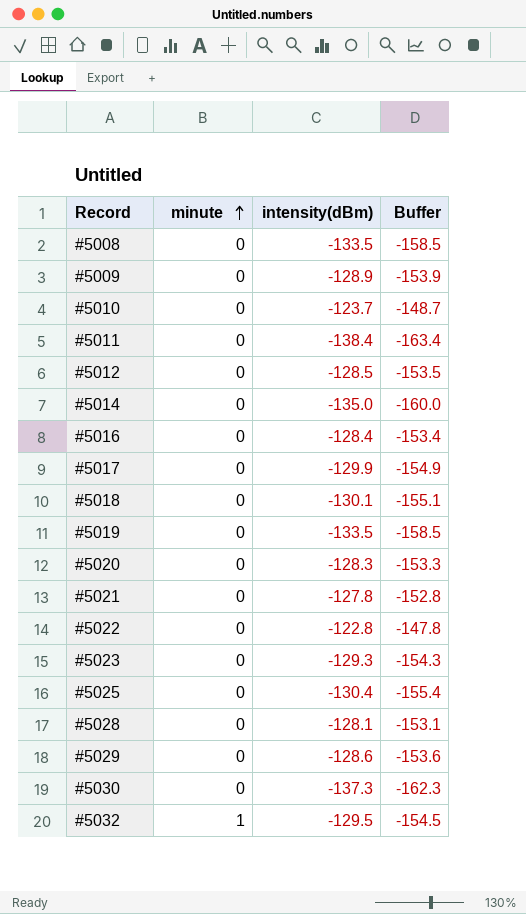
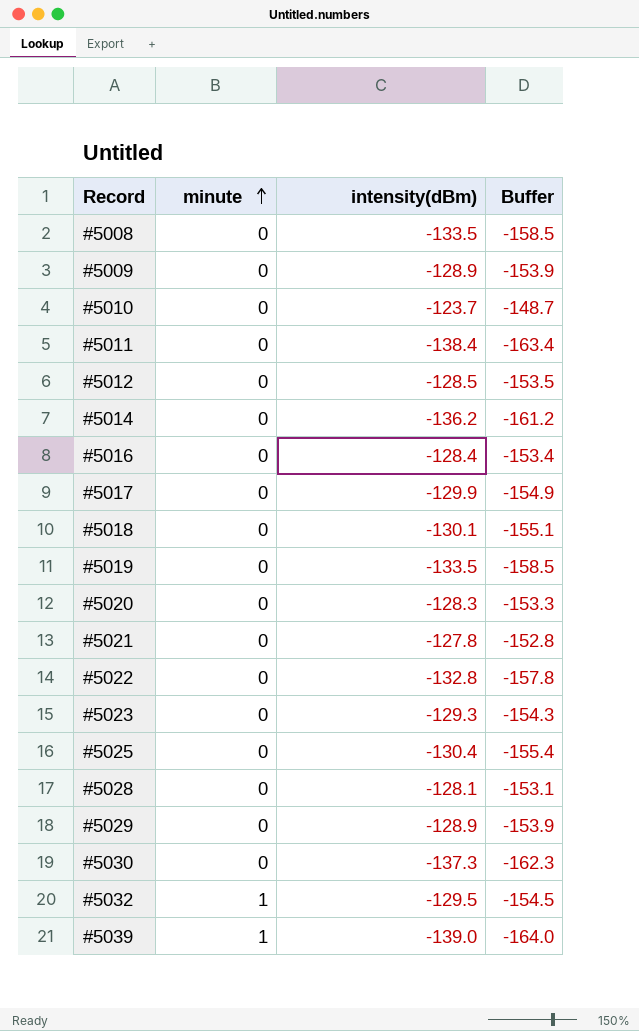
#5014 | intensity(dBm): -135.0 -> -136.2
#5014 | Buffer: -160.0 -> -161.2
#5022 | intensity(dBm): -122.8 -> -132.8
#5022 | Buffer: -147.8 -> -157.8
#5029 | intensity(dBm): -128.6 -> -128.9
#5029 | Buffer: -153.6 -> -153.9
row #5039: none -> 1 | -139.0 | -164.0

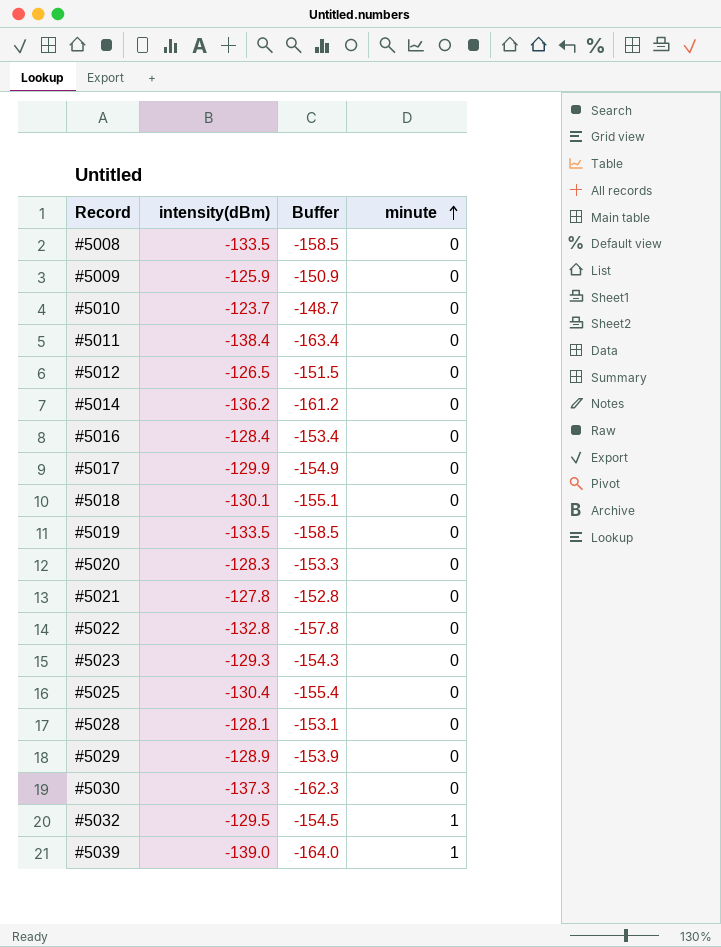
column minute | position: 2 -> 4
#5009 | intensity(dBm): -128.9 -> -125.9
#5009 | Buffer: -153.9 -> -150.9
#5012 | intensity(dBm): -128.5 -> -126.5
#5012 | Buffer: -153.5 -> -151.5

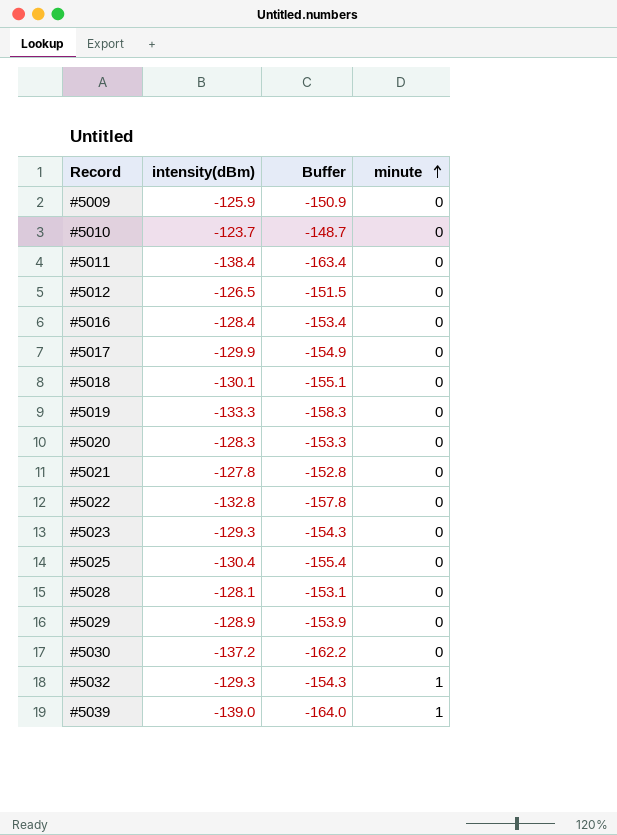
row #5008: -133.5 | -158.5 | 0 -> none
row #5014: -136.2 | -161.2 | 0 -> none
#5019 | intensity(dBm): -133.5 -> -133.3
#5019 | Buffer: -158.5 -> -158.3
#5030 | intensity(dBm): -137.3 -> -137.2
#5030 | Buffer: -162.3 -> -162.2
#5032 | intensity(dBm): -129.5 -> -129.3
#5032 | Buffer: -154.5 -> -154.3

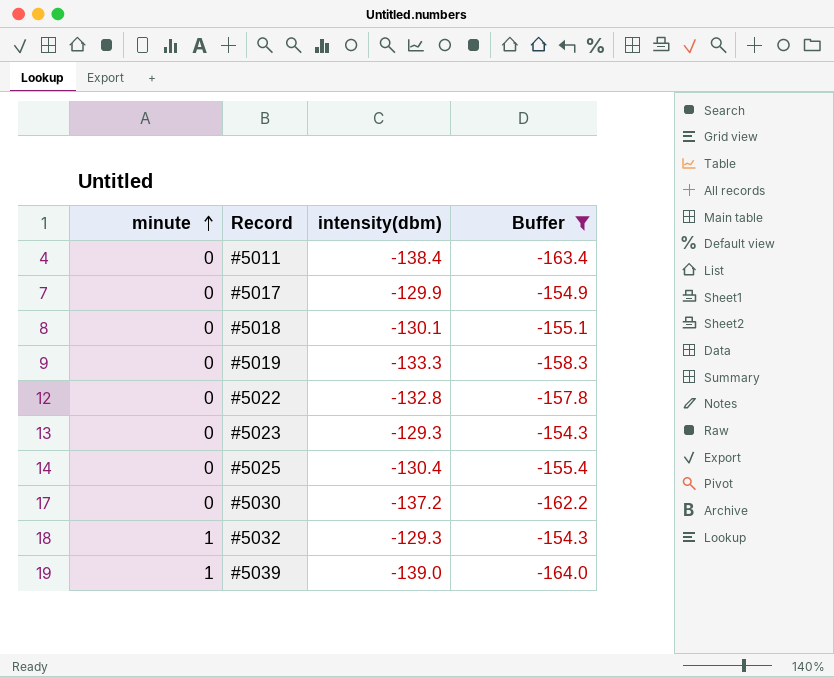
filter: none -> Buffer <= -154.3
column minute | position: 4 -> 1
column name: intensity(dBm) -> intensity(dbm)

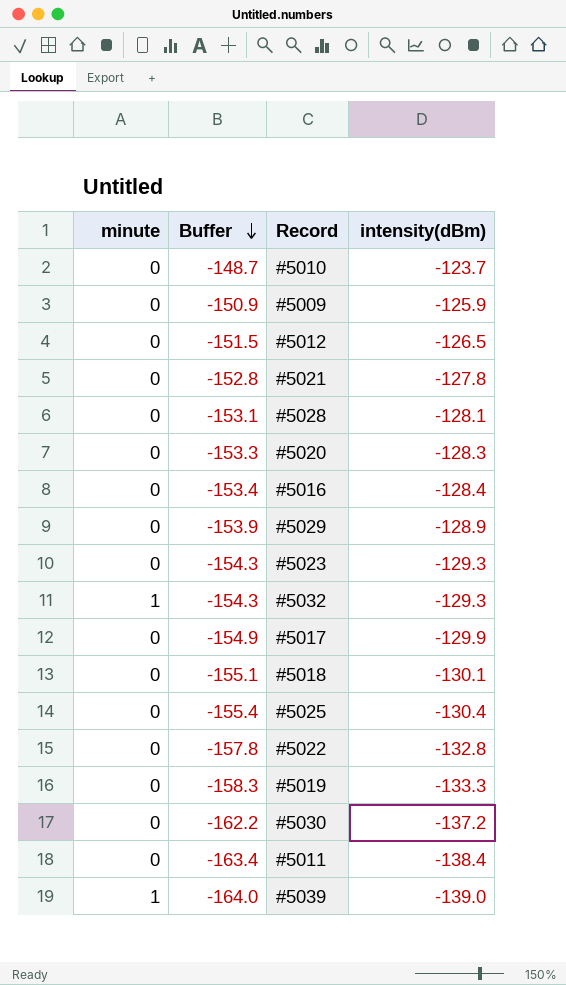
filter: Buffer <= -154.3 -> none
row order: minute ascending -> Buffer descending
column Buffer | position: 4 -> 2
column name: intensity(dbm) -> intensity(dBm)

